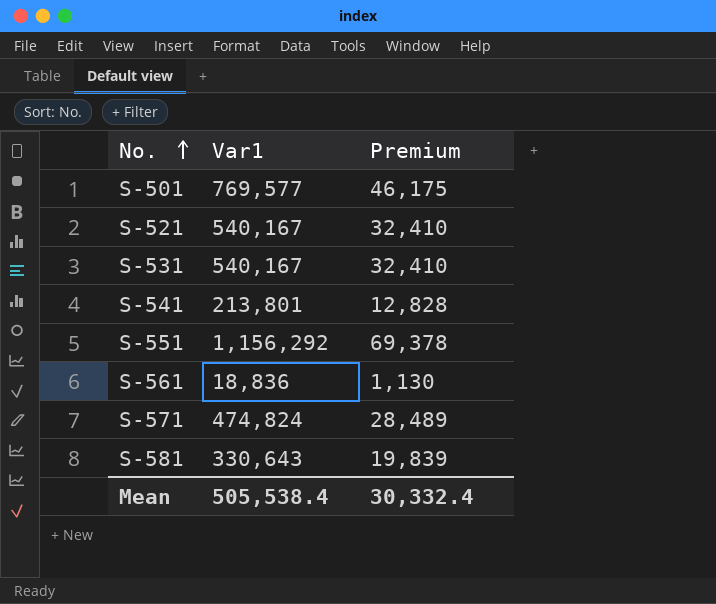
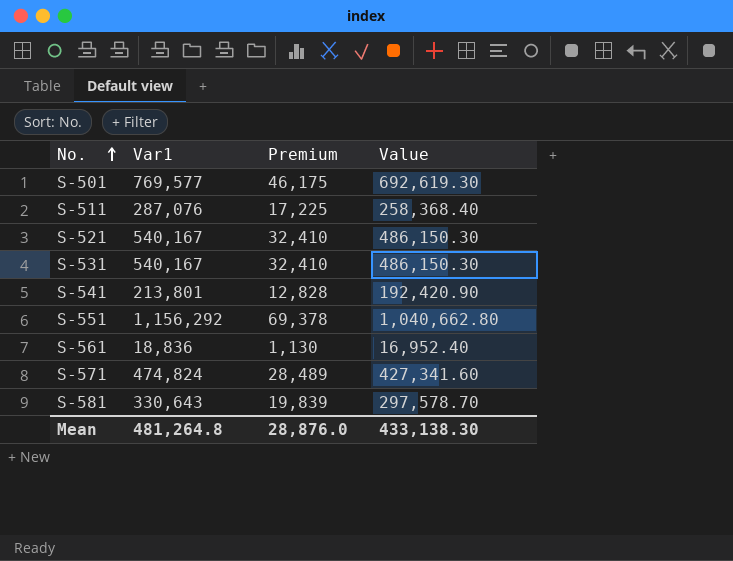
column Value | formula: none -> [Var1] * 0.9
row S-511: none -> 287,076 | 17,225 | 258,368.40
Mean | Var1: 505,538.4 -> 481,264.8
Mean | Premium: 30,332.4 -> 28,876.0

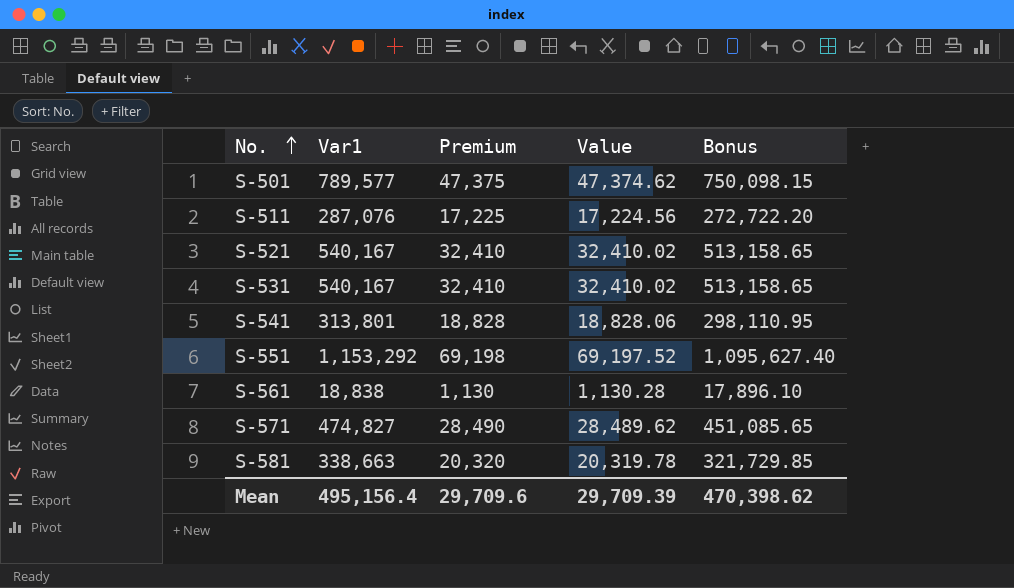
column Value | formula: [Var1] * 0.9 -> [Var1] * 0.06
column Bonus | formula: none -> [Var1] * 0.95
S-501 | Var1: 769,577 -> 789,577
S-501 | Premium: 46,175 -> 47,375
S-541 | Var1: 213,801 -> 313,801
S-541 | Premium: 12,828 -> 18,828
S-551 | Var1: 1,156,292 -> 1,153,292
S-551 | Premium: 69,378 -> 69,198
S-561 | Var1: 18,836 -> 18,838
S-571 | Var1: 474,824 -> 474,827
S-571 | Premium: 28,489 -> 28,490
S-581 | Var1: 330,643 -> 338,663
S-581 | Premium: 19,839 -> 20,320
Mean | Var1: 481,264.8 -> 495,156.4
Mean | Premium: 28,876.0 -> 29,709.6
Mean | Value: 433,138.30 -> 29,709.39

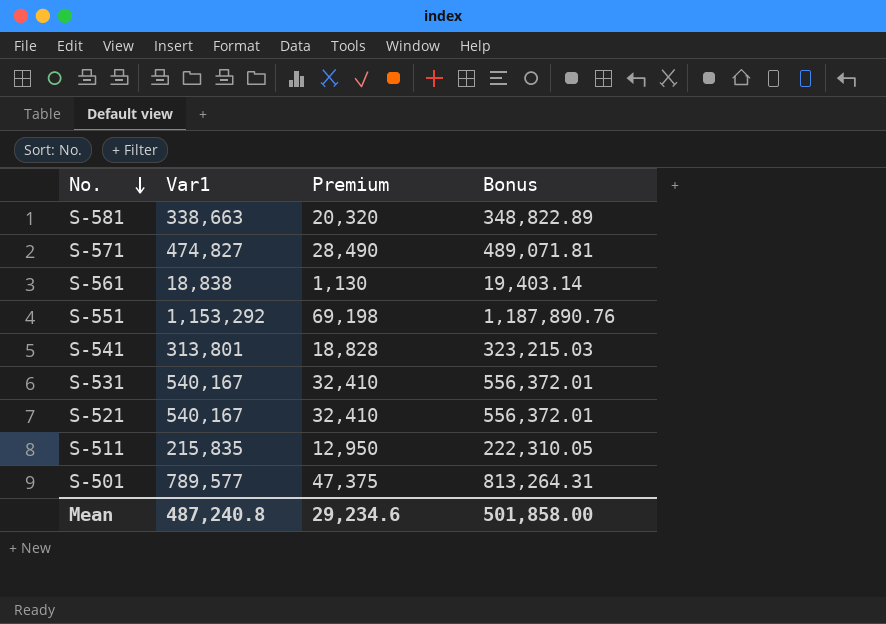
row order: No. ascending -> No. descending
column Value | formula: [Var1] * 0.06 -> none
column Bonus | formula: [Var1] * 0.95 -> [Var1] * 1.03
S-511 | Var1: 287,076 -> 215,835
S-511 | Premium: 17,225 -> 12,950
Mean | Var1: 495,156.4 -> 487,240.8
Mean | Premium: 29,709.6 -> 29,234.6
Mean | Bonus: 470,398.62 -> 501,858.00

